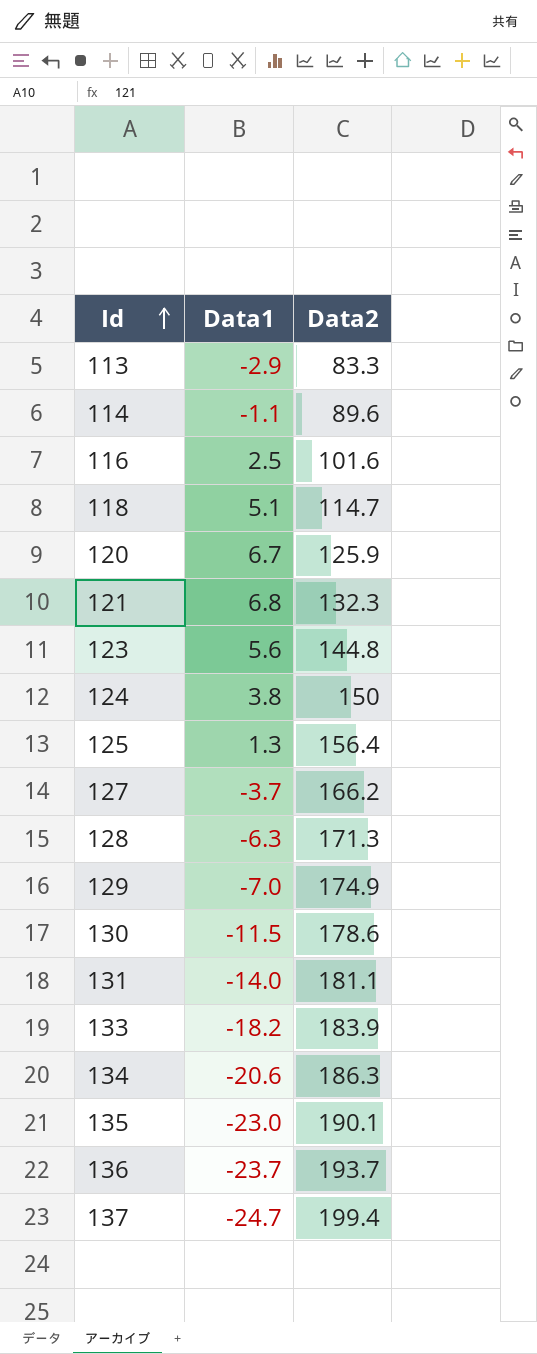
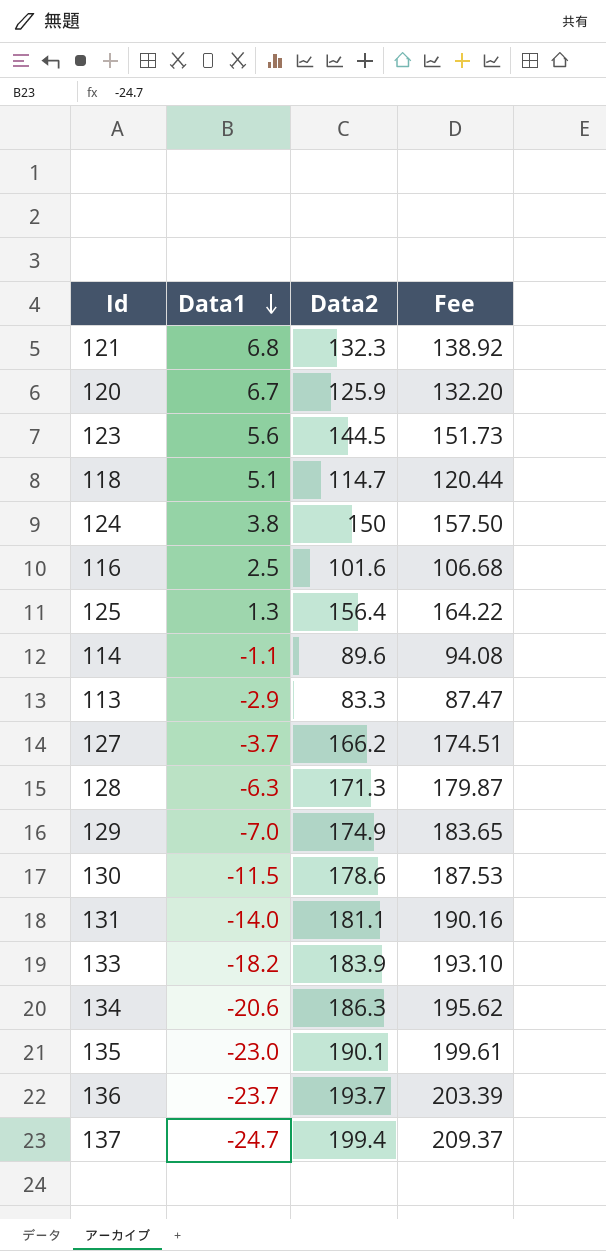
row order: Id ascending -> Data1 descending
column Fee | formula: none -> [Data2] * 1.05
123 | Data2: 144.8 -> 144.5

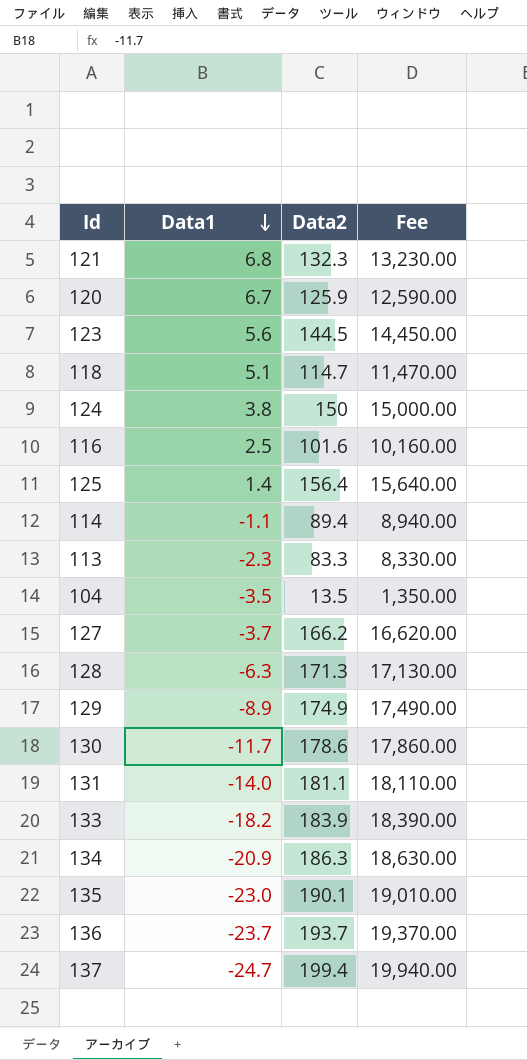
column Fee | formula: [Data2] * 1.05 -> [Data2] * 100
125 | Data1: 1.3 -> 1.4
114 | Data2: 89.6 -> 89.4
113 | Data1: -2.9 -> -2.3
row 104: none -> -3.5 | 13.5 | 1,350.00
129 | Data1: -7.0 -> -8.9
130 | Data1: -11.5 -> -11.7
134 | Data1: -20.6 -> -20.9

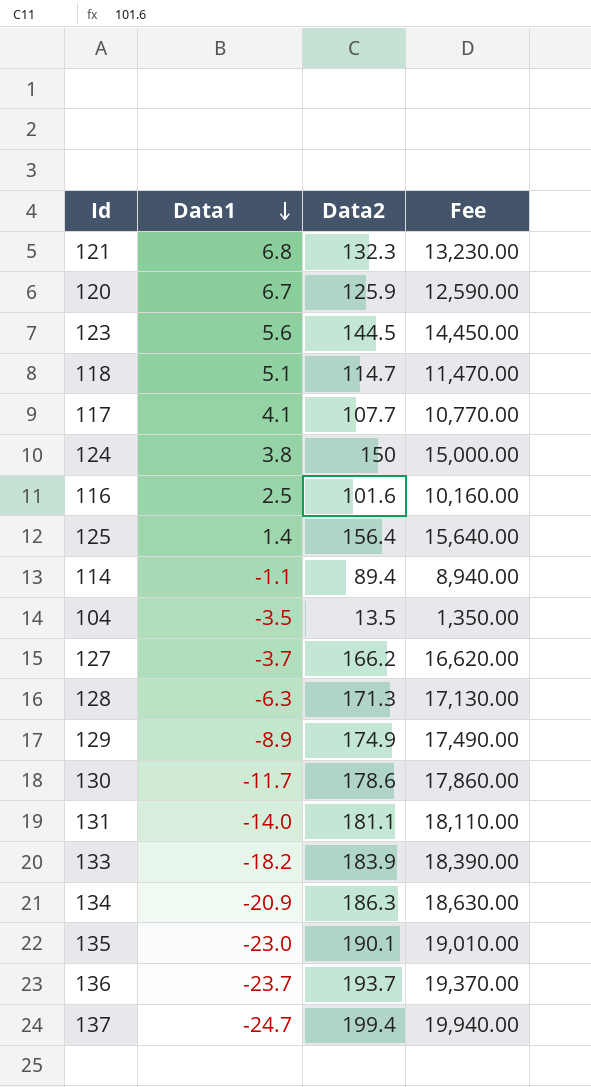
row 113: -2.3 | 83.3 | 8,330.00 -> none
row 117: none -> 4.1 | 107.7 | 10,770.00

